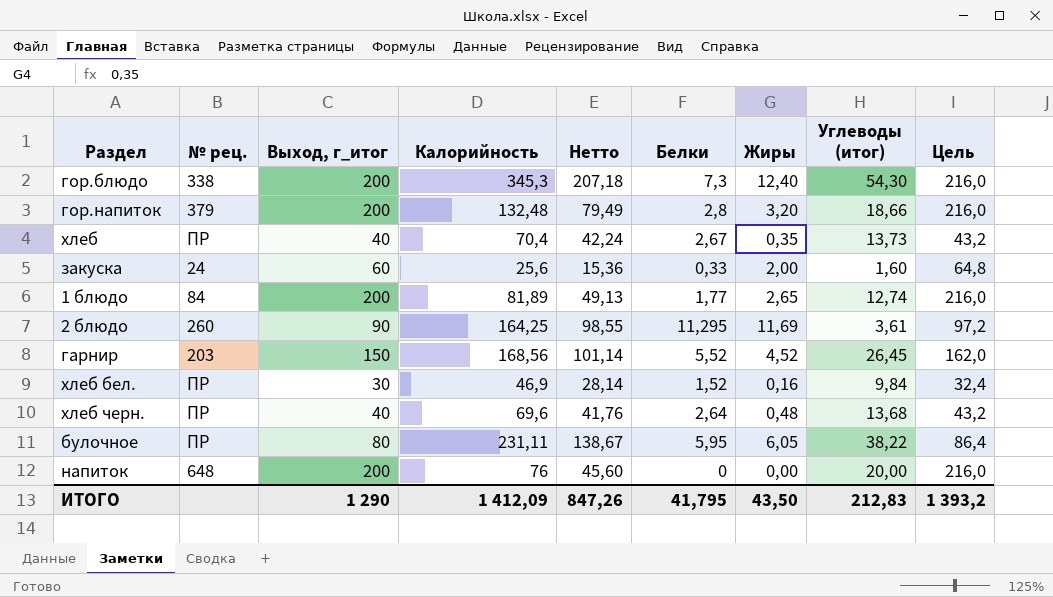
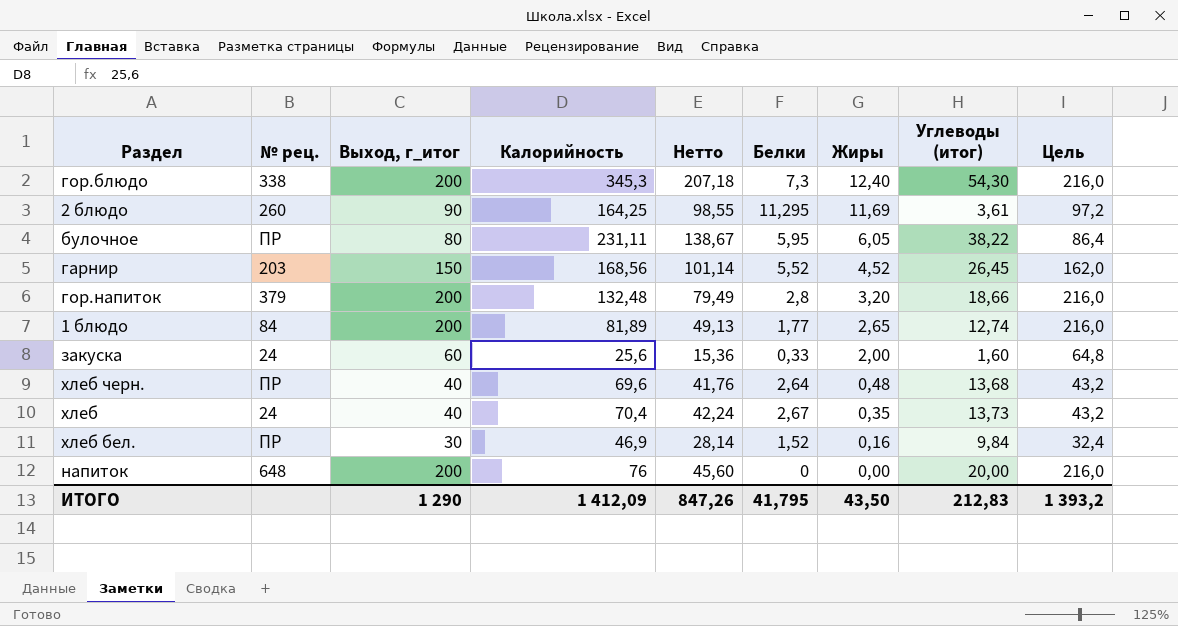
row order: none -> Жиры descending
хлеб | № рец.: ПР -> 24

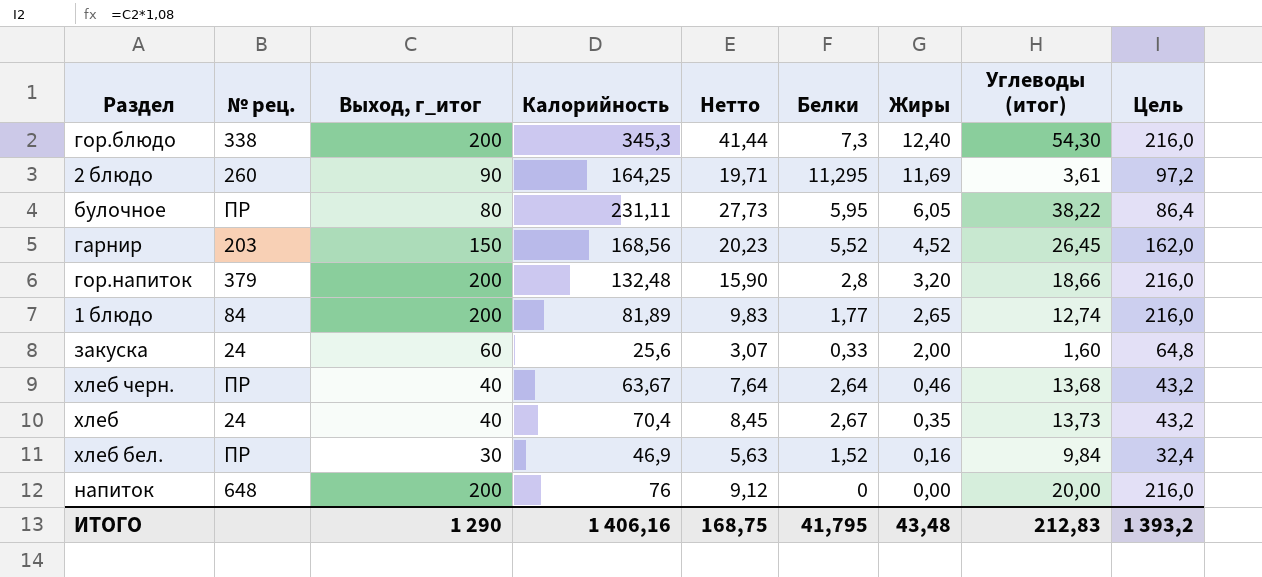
column Нетто | formula: [Калорийность] * 0,6 -> [Калорийность] * 0,12
хлеб черн. | Калорийность: 69,6 -> 63,67
хлеб черн. | Жиры: 0,48 -> 0,46
ИТОГО | Калорийность: 1 412,09 -> 1 406,16
ИТОГО | Нетто: 847,26 -> 168,75
ИТОГО | Жиры: 43,50 -> 43,48

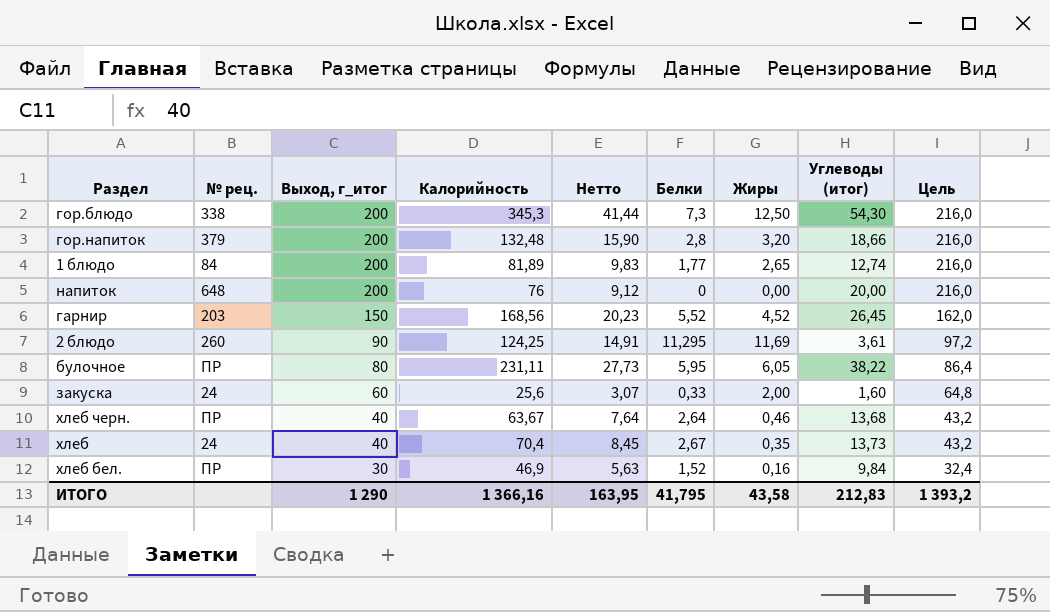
row order: Жиры descending -> Выход, г_итог descending
гор.блюдо | Жиры: 12,40 -> 12,50
2 блюдо | Калорийность: 164,25 -> 124,25
2 блюдо | Нетто: 19,71 -> 14,91
ИТОГО | Калорийность: 1 406,16 -> 1 366,16
ИТОГО | Нетто: 168,75 -> 163,95
ИТОГО | Жиры: 43,48 -> 43,58

